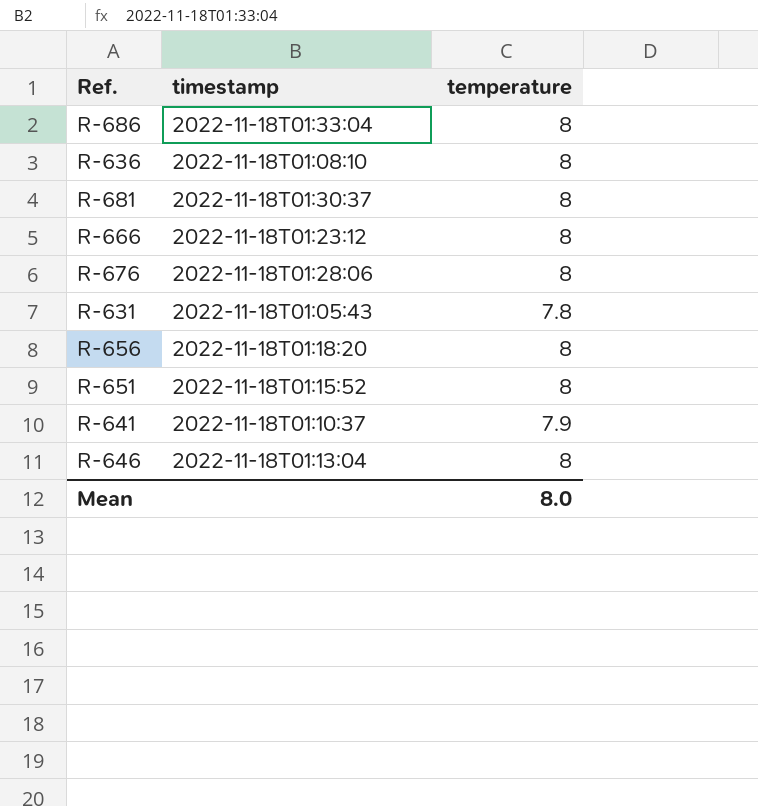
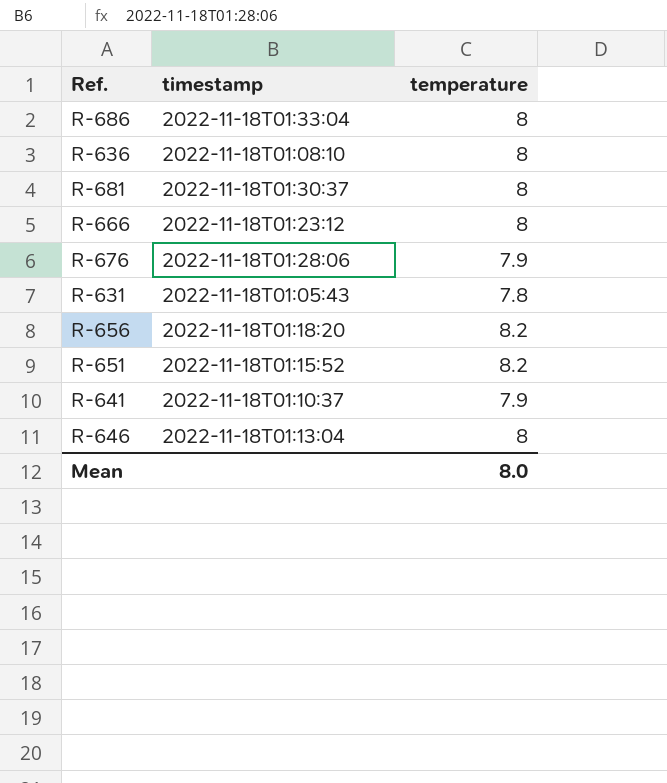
R-676 | temperature: 8 -> 7.9
R-656 | temperature: 8 -> 8.2
R-651 | temperature: 8 -> 8.2

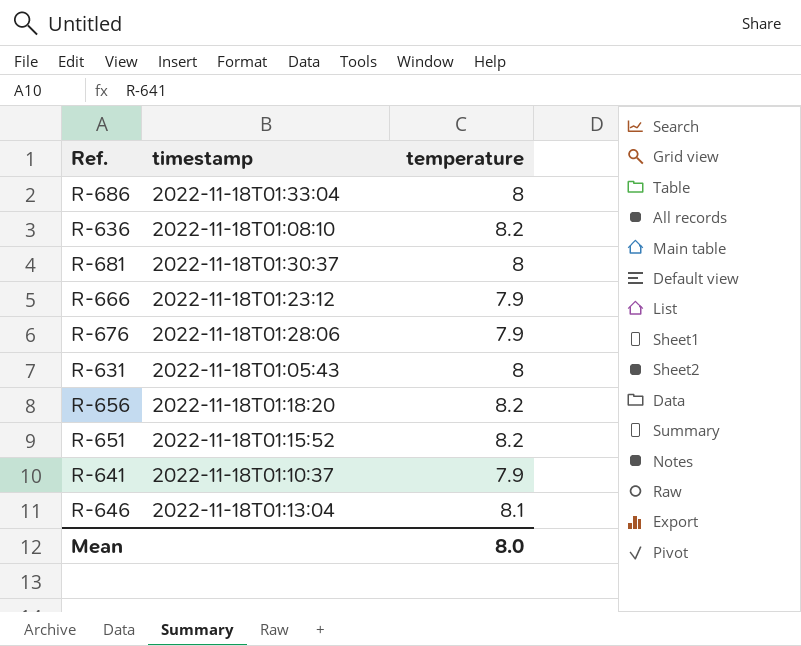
R-636 | temperature: 8 -> 8.2
R-666 | temperature: 8 -> 7.9
R-631 | temperature: 7.8 -> 8
R-646 | temperature: 8 -> 8.1

